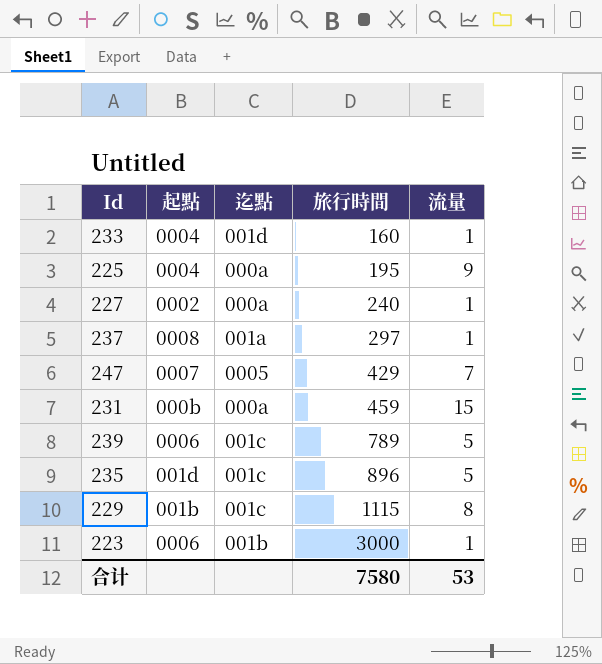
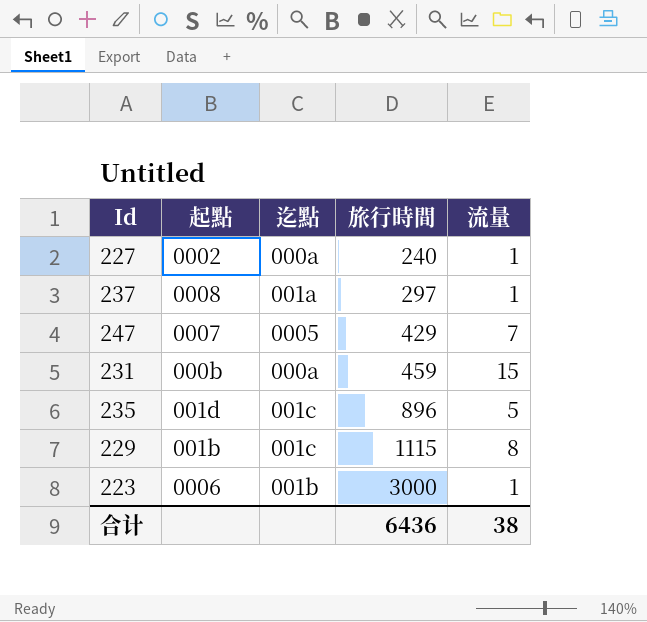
row 233: 0004 | 001d | 160 | 1 -> none
row 225: 0004 | 000a | 195 | 9 -> none
row 239: 0006 | 001c | 789 | 5 -> none
合计 | 旅行時間: 7580 -> 6436
合计 | 流量: 53 -> 38

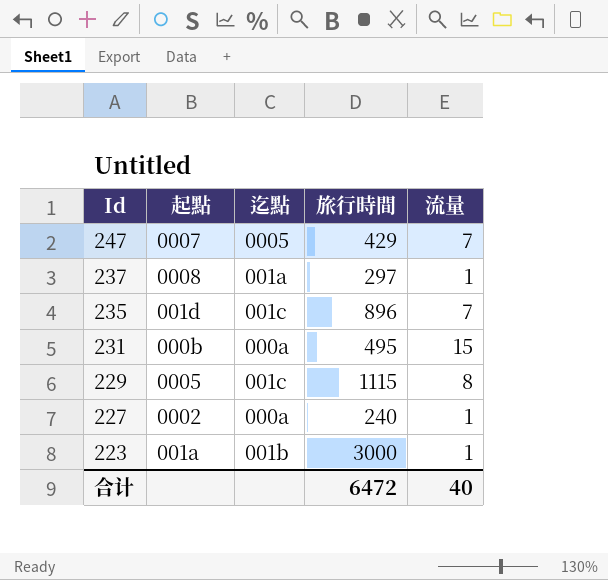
row order: 旅行時間 ascending -> Id descending
235 | 流量: 5 -> 7
231 | 旅行時間: 459 -> 495
229 | 起點: 001b -> 0005
223 | 起點: 0006 -> 001a
合计 | 旅行時間: 6436 -> 6472
合计 | 流量: 38 -> 40

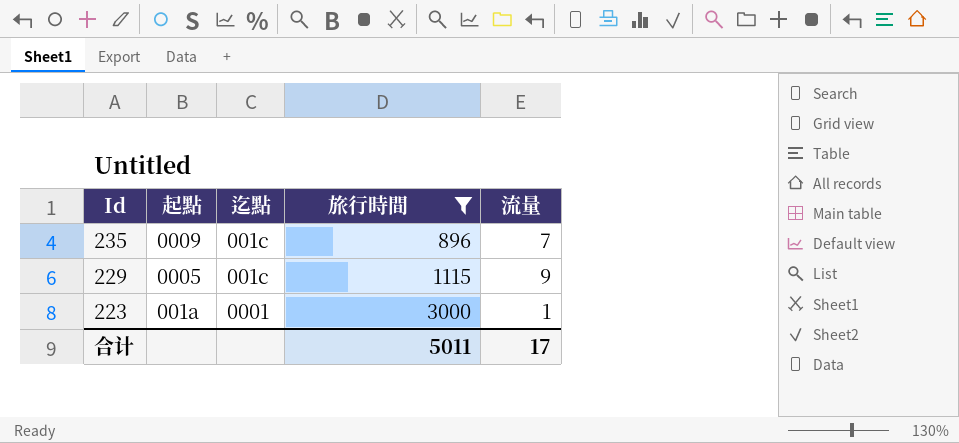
filter: none -> 旅行時間 >= 896
235 | 起點: 001d -> 0009
229 | 流量: 8 -> 9
223 | 迄點: 001b -> 0001
合计 | 旅行時間: 6472 -> 5011
合计 | 流量: 40 -> 17

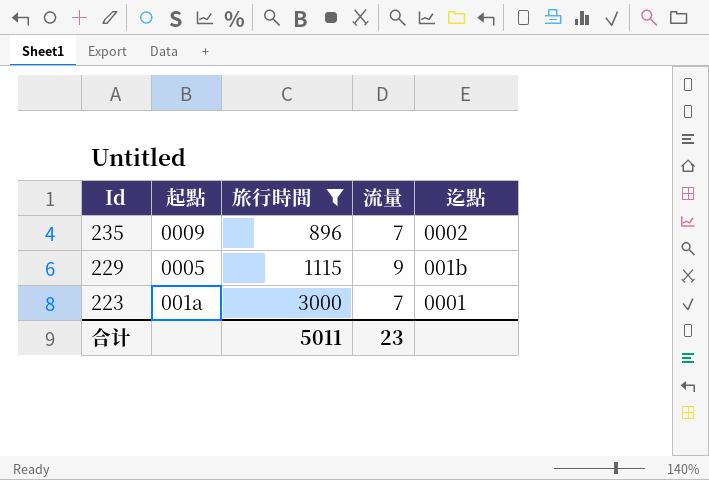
column 迄點 | position: 3 -> 5
235 | 迄點: 001c -> 0002
229 | 迄點: 001c -> 001b
223 | 流量: 1 -> 7
合计 | 流量: 17 -> 23

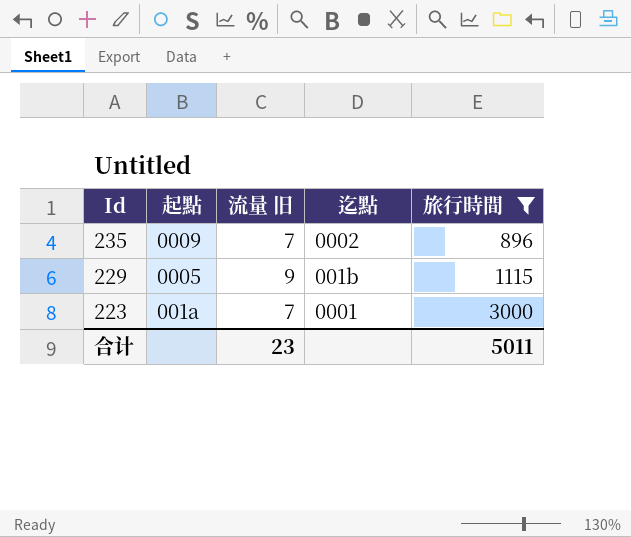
column name: 流量 -> 流量 旧
column 旅行時間 | position: 3 -> 5

